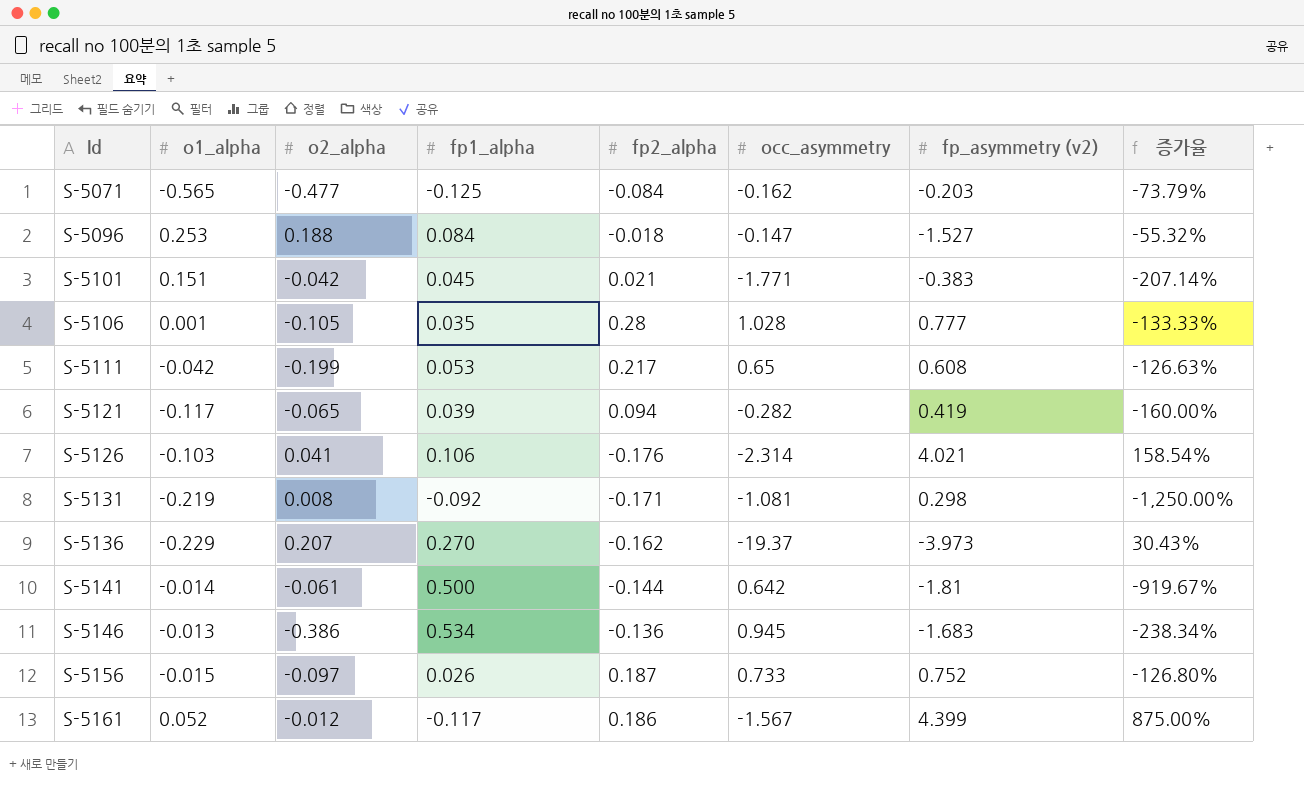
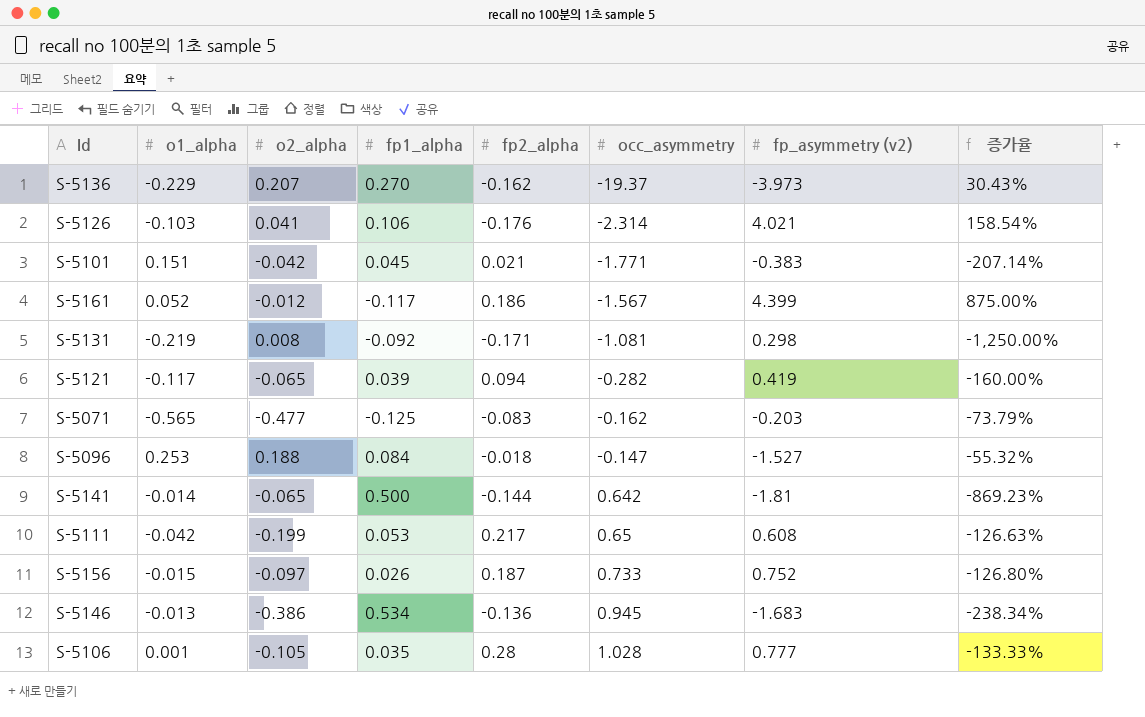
row order: Id ascending -> occ_asymmetry ascending
S-5071 | fp2_alpha: -0.084 -> -0.083
S-5141 | o2_alpha: -0.061 -> -0.065
S-5141 | 증가율: -919.67% -> -869.23%

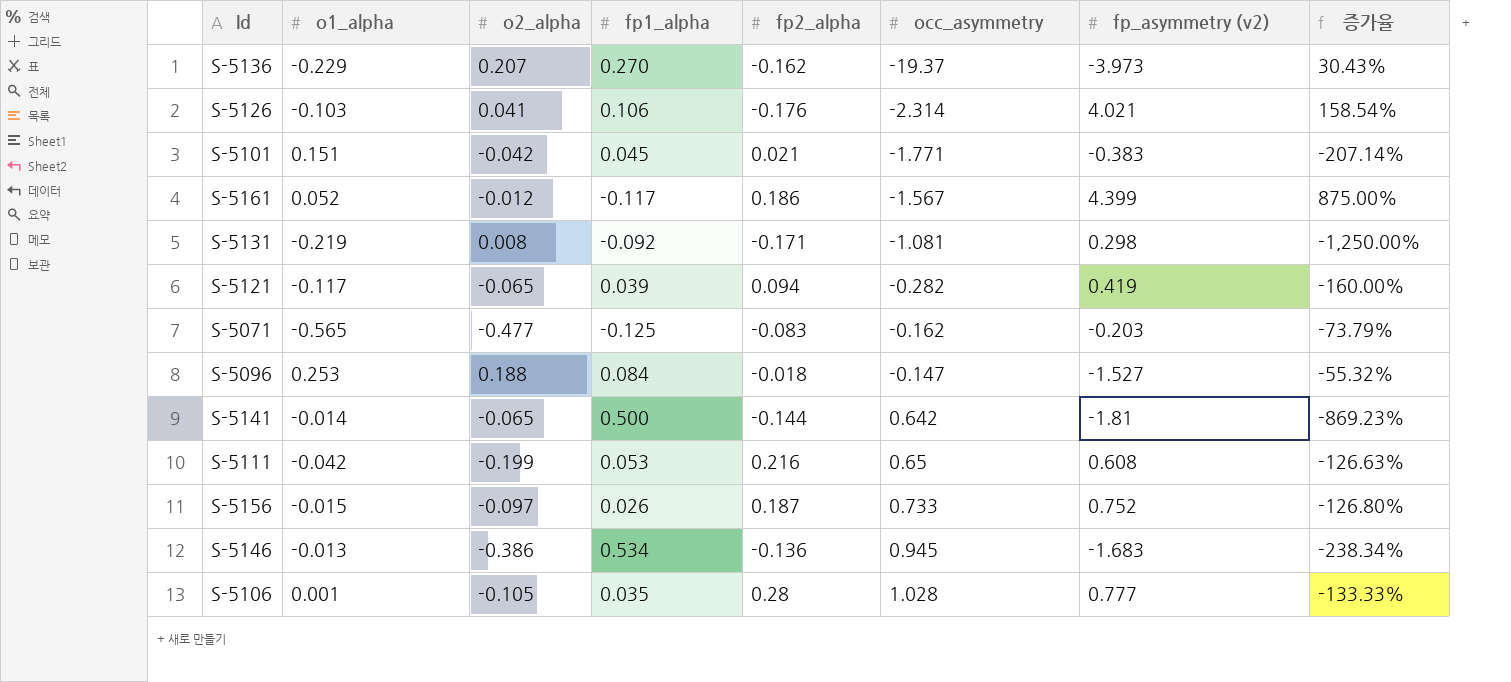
S-5111 | fp2_alpha: 0.217 -> 0.216

